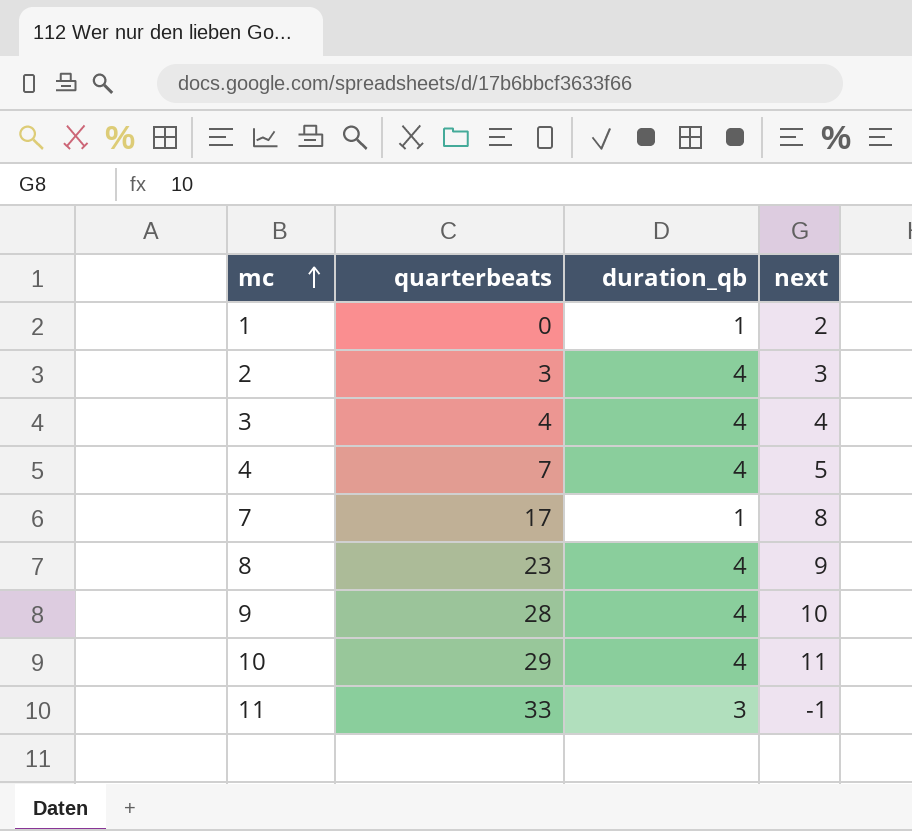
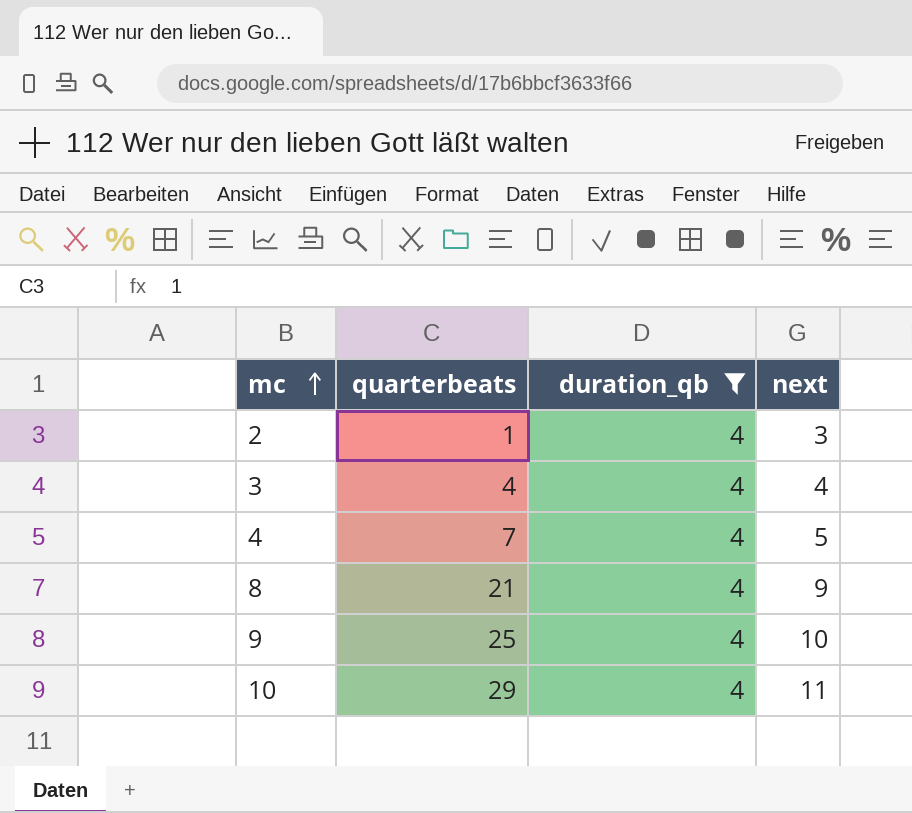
filter: none -> duration_qb = 4
2 | quarterbeats: 3 -> 1
8 | quarterbeats: 23 -> 21
9 | quarterbeats: 28 -> 25

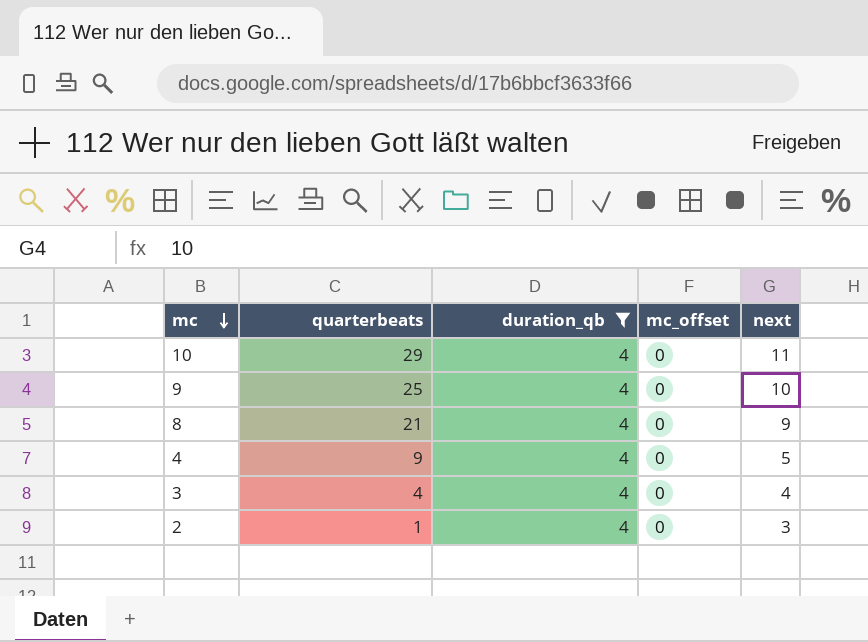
row order: mc ascending -> mc descending
column mc_offset | position: none -> 4
4 | quarterbeats: 7 -> 9

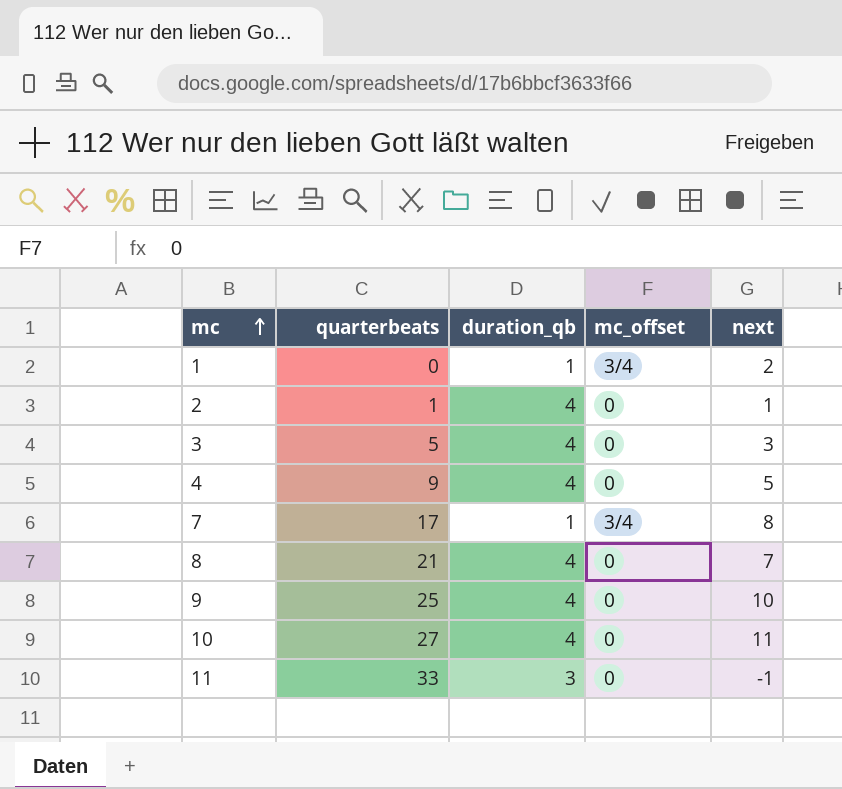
filter: duration_qb = 4 -> none
row order: mc descending -> mc ascending
2 | next: 3 -> 1
3 | quarterbeats: 4 -> 5
3 | next: 4 -> 3
8 | next: 9 -> 7
10 | quarterbeats: 29 -> 27

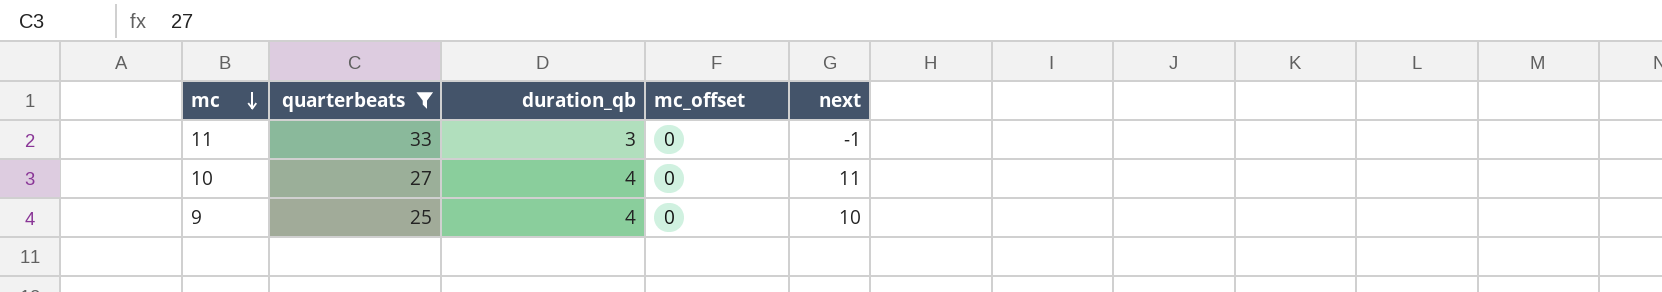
filter: none -> quarterbeats >= 25
row order: mc ascending -> mc descending

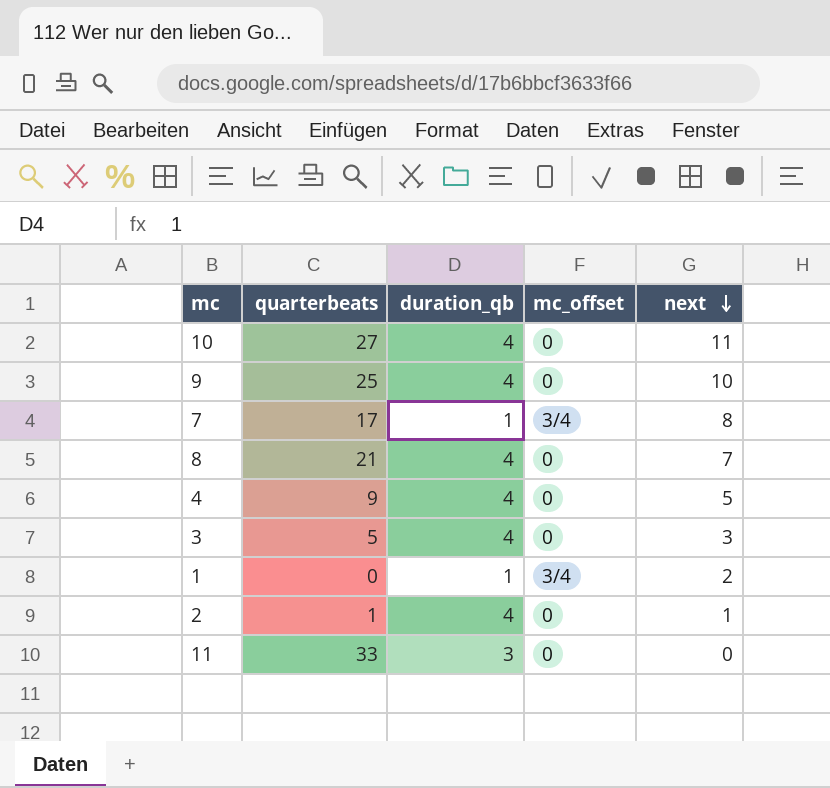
filter: quarterbeats >= 25 -> none
row order: mc descending -> next descending
11 | next: -1 -> 0

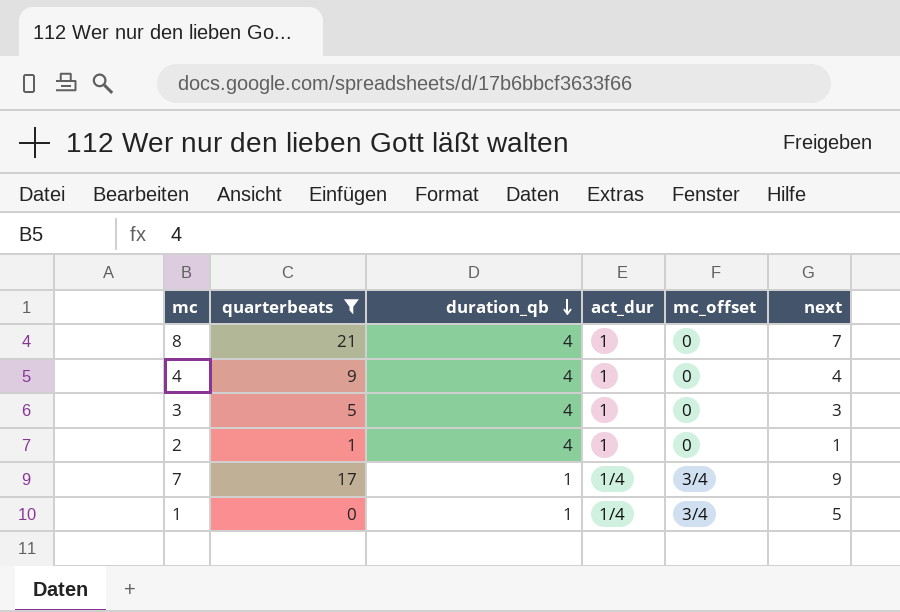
filter: none -> quarterbeats <= 21
row order: next descending -> duration_qb descending
column act_dur | position: none -> 4
4 | next: 5 -> 4
7 | next: 8 -> 9
1 | next: 2 -> 5

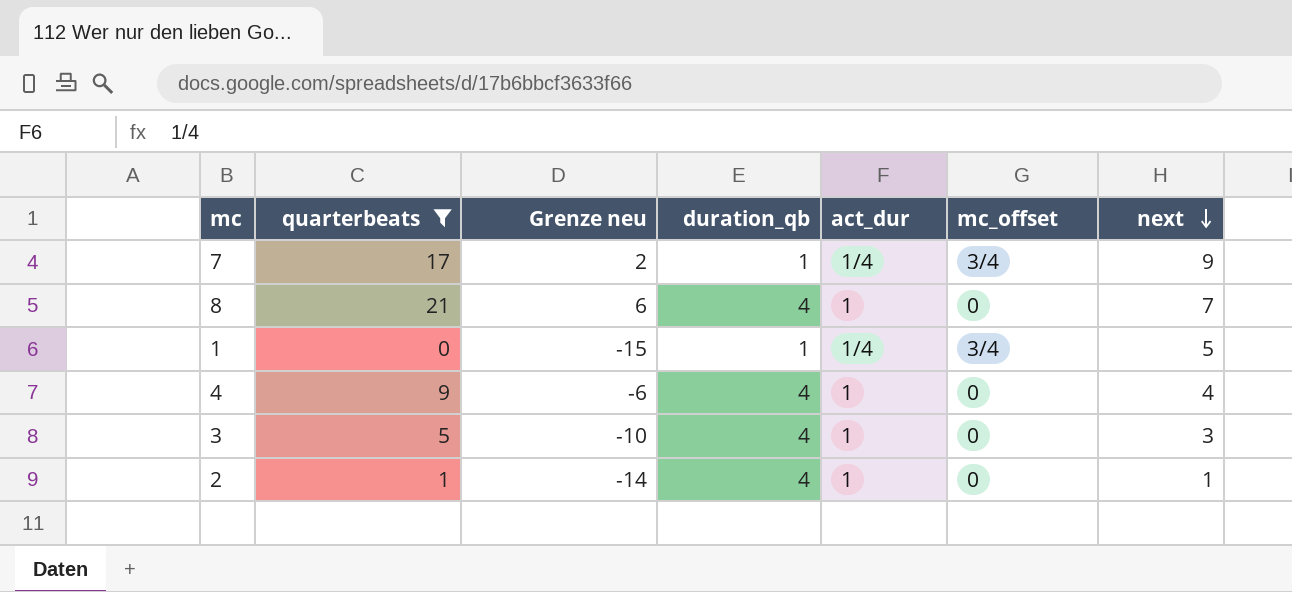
row order: duration_qb descending -> next descending
column Grenze neu | formula: none -> [quarterbeats] - 15

